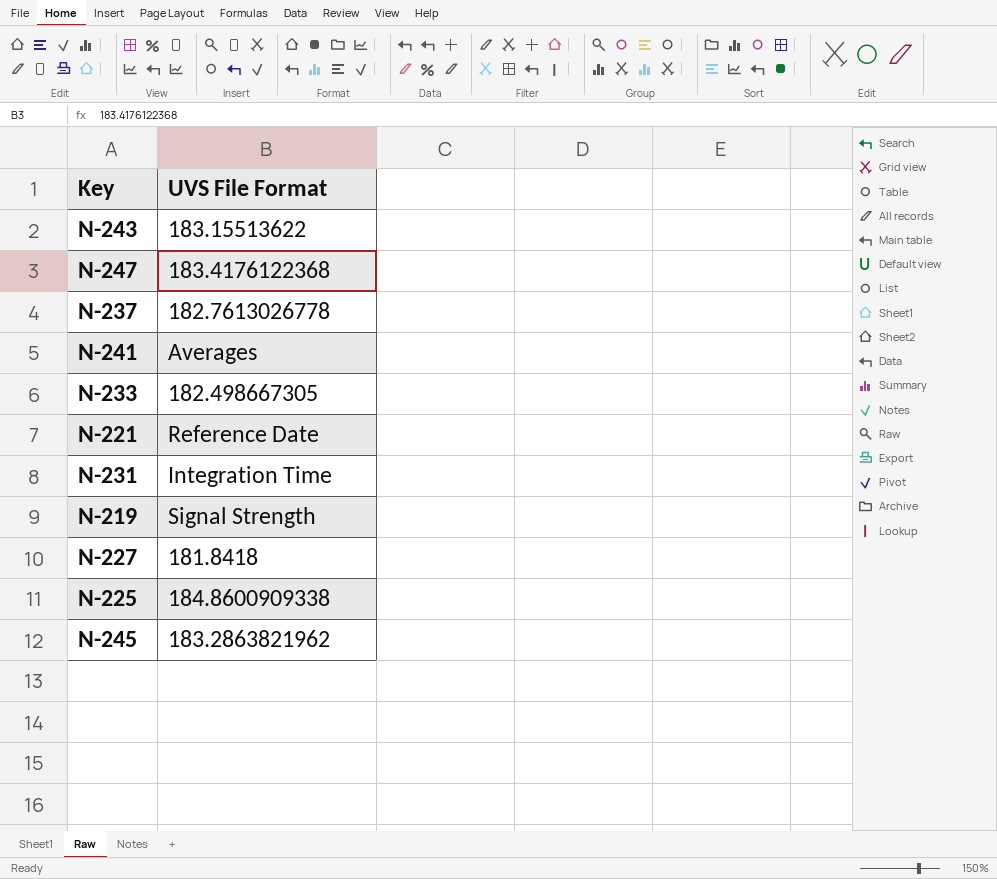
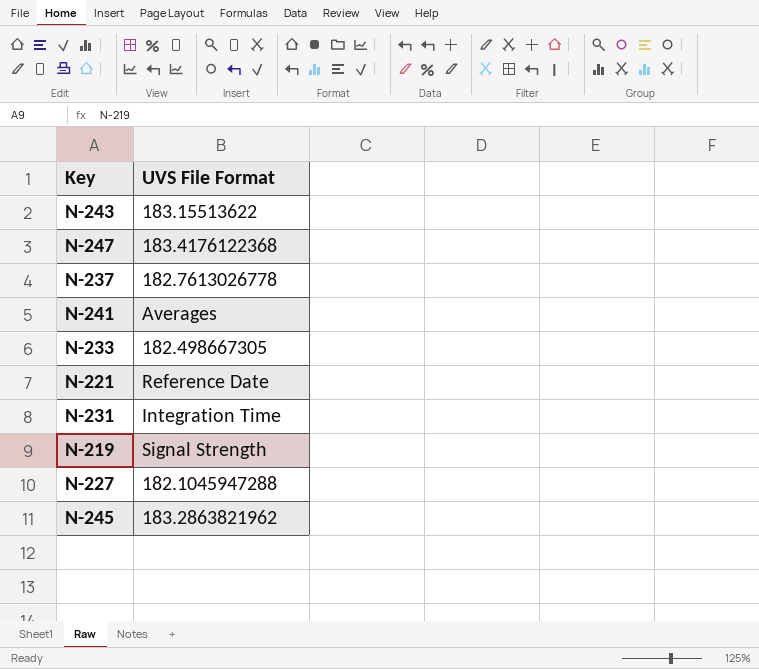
row N-225: 184.8600909338 -> none
N-227 | UVS File Format: 181.8418 -> 182.1045947288

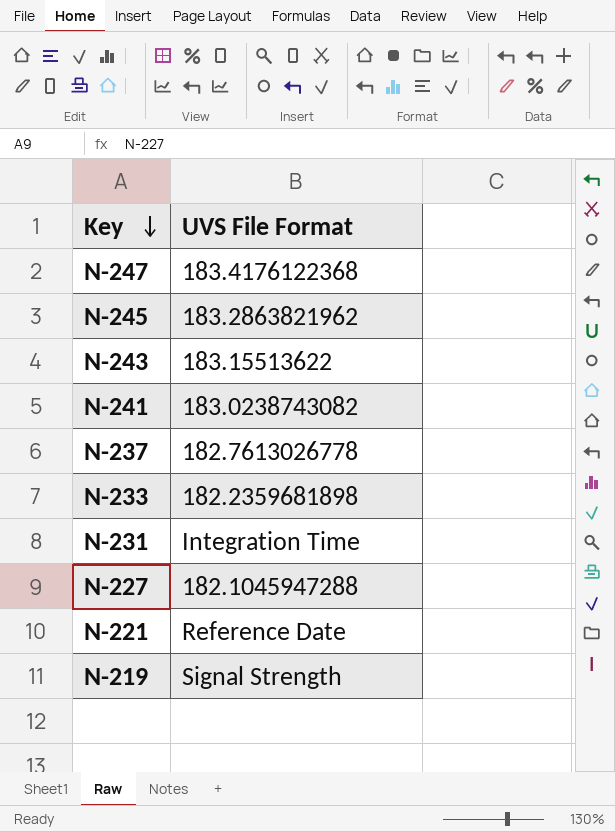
row order: none -> Key descending
N-241 | UVS File Format: Averages -> 183.0238743082
N-233 | UVS File Format: 182.498667305 -> 182.2359681898

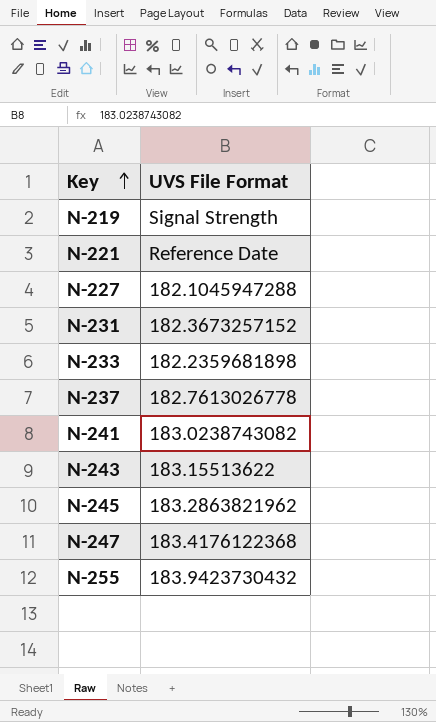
row order: Key descending -> Key ascending
N-231 | UVS File Format: Integration Time -> 182.3673257152
row N-255: none -> 183.9423730432

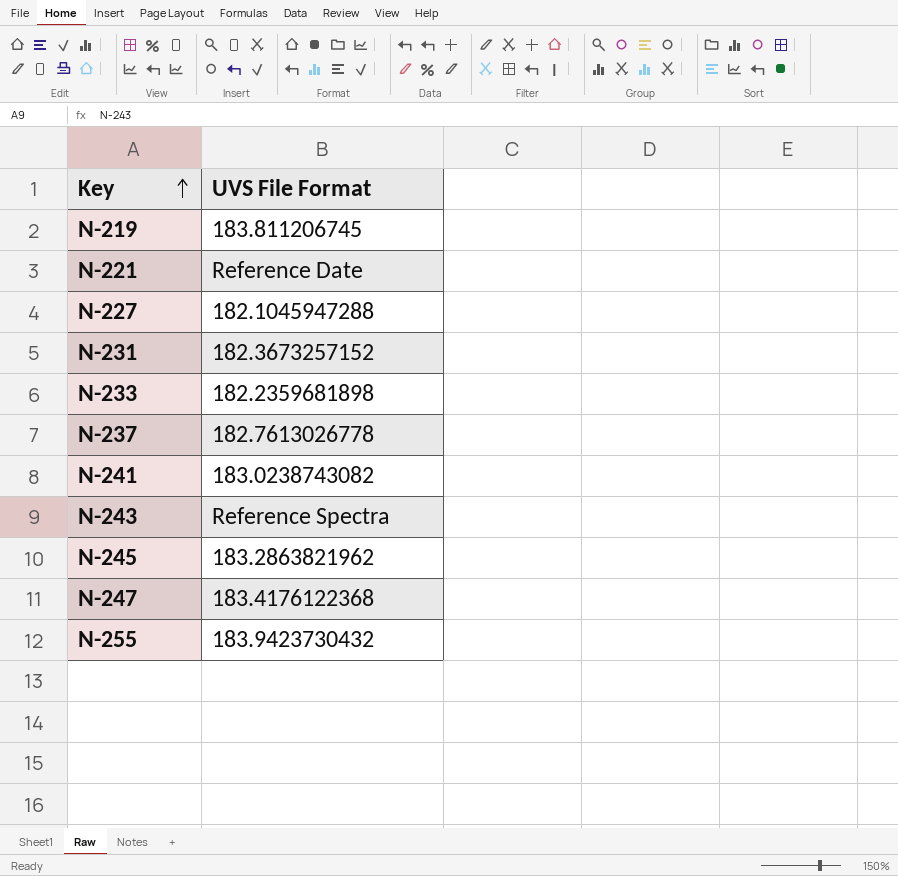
N-219 | UVS File Format: Signal Strength -> 183.811206745
N-243 | UVS File Format: 183.15513622 -> Reference Spectra

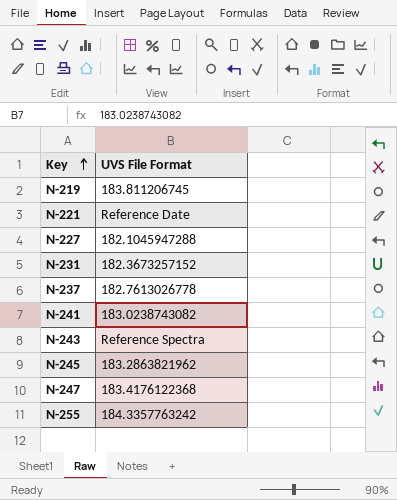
row N-233: 182.2359681898 -> none
N-255 | UVS File Format: 183.9423730432 -> 184.3357763242

